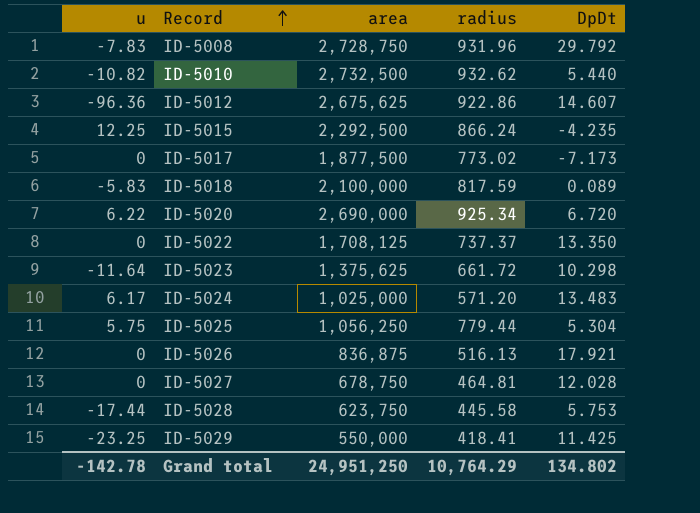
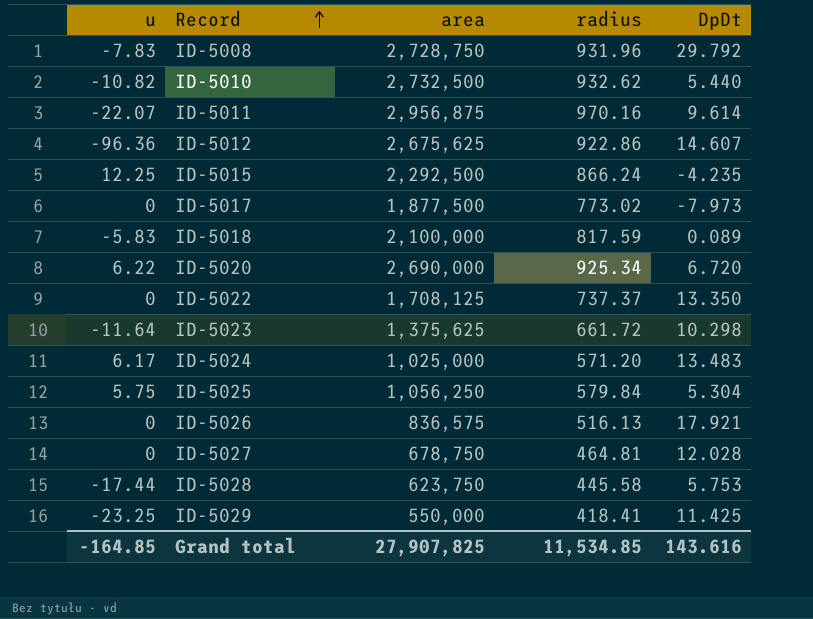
row ID-5011: none -> -22.07 | 2,956,875 | 970.16 | 9.614
ID-5017 | DpDt: -7.173 -> -7.973
ID-5025 | radius: 779.44 -> 579.84
ID-5026 | area: 836,875 -> 836,575
Grand total | u: -142.78 -> -164.85
Grand total | area: 24,951,250 -> 27,907,825
Grand total | radius: 10,764.29 -> 11,534.85
Grand total | DpDt: 134.802 -> 143.616

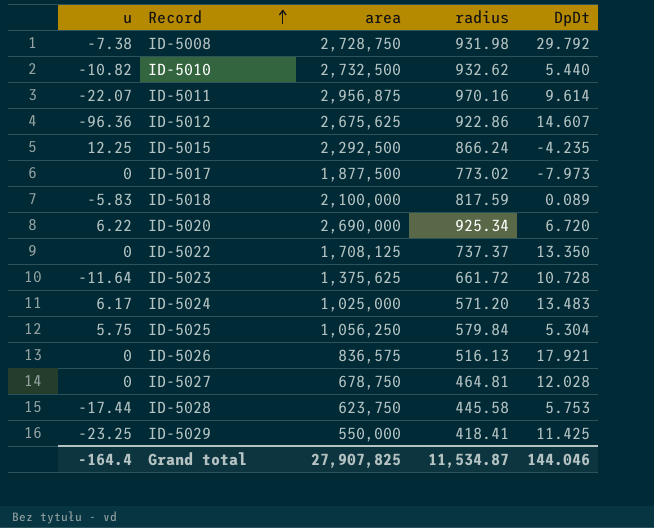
ID-5008 | u: -7.83 -> -7.38
ID-5008 | radius: 931.96 -> 931.98
ID-5023 | DpDt: 10.298 -> 10.728
Grand total | u: -164.85 -> -164.4
Grand total | radius: 11,534.85 -> 11,534.87
Grand total | DpDt: 143.616 -> 144.046

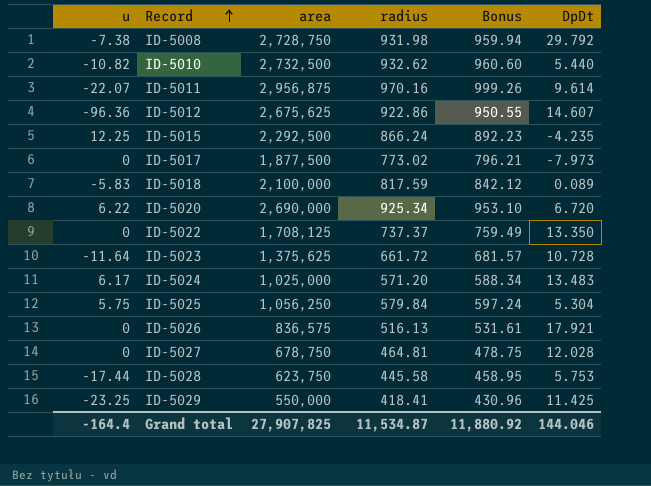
column Bonus | formula: none -> [radius] * 1.03

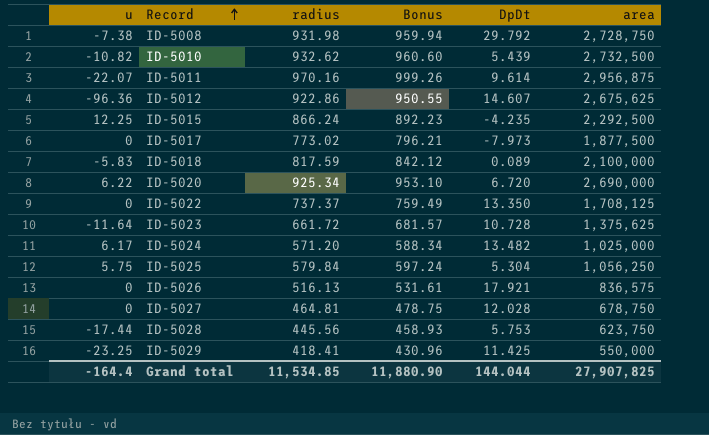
column area | position: 3 -> 6
ID-5010 | DpDt: 5.440 -> 5.439
ID-5024 | DpDt: 13.483 -> 13.482
ID-5028 | radius: 445.58 -> 445.56
ID-5028 | Bonus: 458.95 -> 458.93
Grand total | radius: 11,534.87 -> 11,534.85
Grand total | Bonus: 11,880.92 -> 11,880.90
Grand total | DpDt: 144.046 -> 144.044

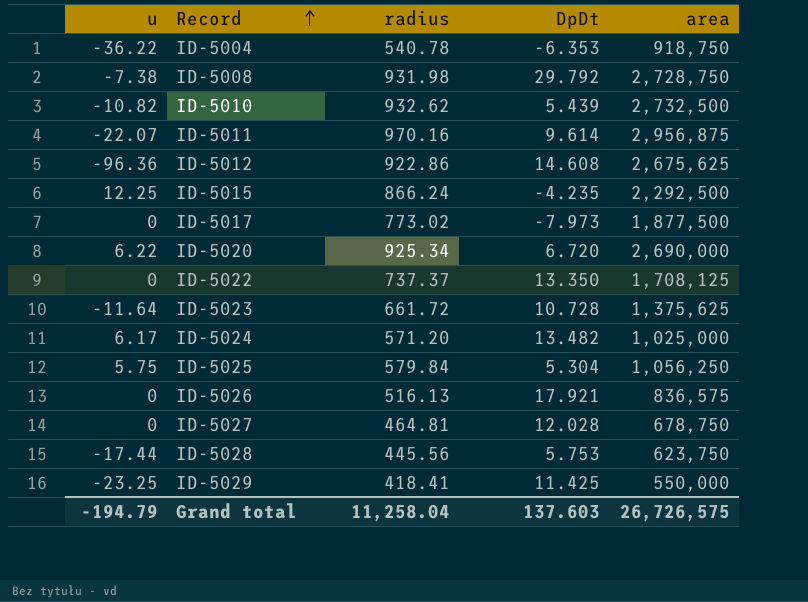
column Bonus | formula: [radius] * 1.03 -> none
row ID-5018: -5.83 | 817.59 | 842.12 | 0.089 | 2,100,000 -> none
row ID-5004: none -> -36.22 | 540.78 | -6.353 | 918,750
ID-5012 | DpDt: 14.607 -> 14.608
Grand total | u: -164.4 -> -194.79
Grand total | radius: 11,534.85 -> 11,258.04
Grand total | DpDt: 144.044 -> 137.603
Grand total | area: 27,907,825 -> 26,726,575

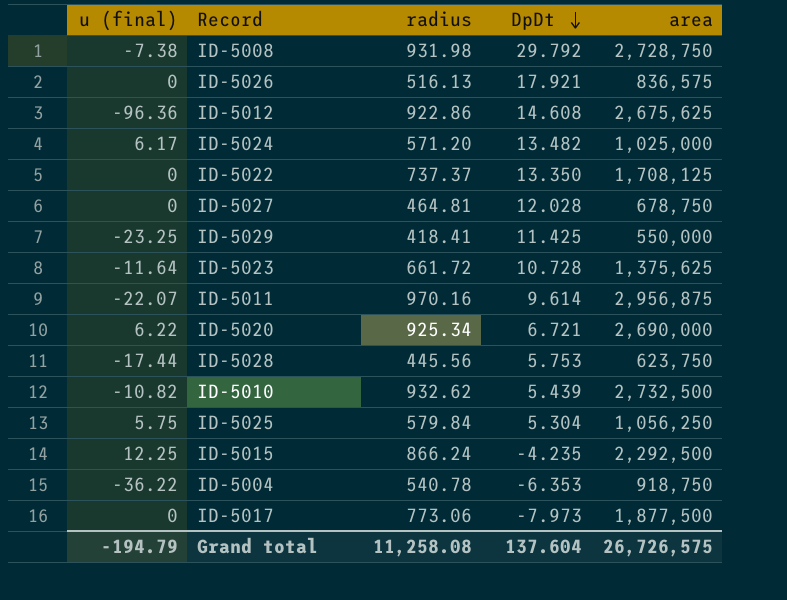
row order: Record ascending -> DpDt descending
column name: u -> u (final)
ID-5020 | DpDt: 6.720 -> 6.721
ID-5017 | radius: 773.02 -> 773.06
Grand total | radius: 11,258.04 -> 11,258.08
Grand total | DpDt: 137.603 -> 137.604

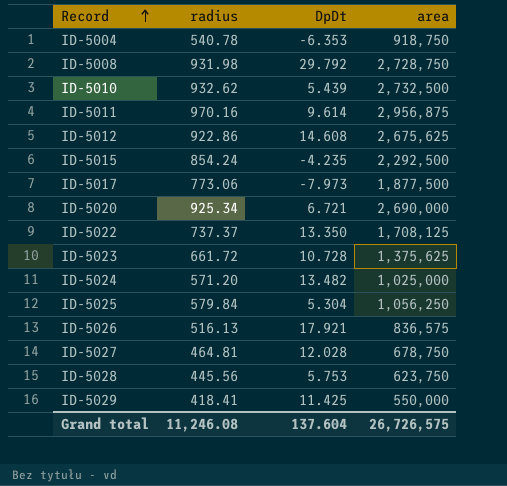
row order: DpDt descending -> Record ascending
column u (final) | position: 1 -> none
ID-5015 | radius: 866.24 -> 854.24
Grand total | radius: 11,258.08 -> 11,246.08

